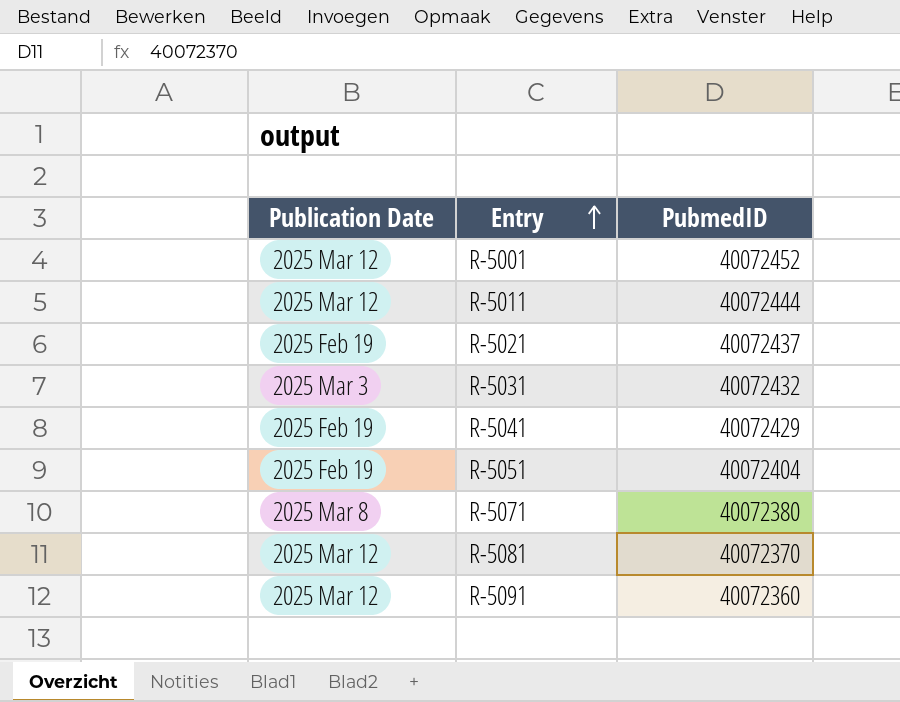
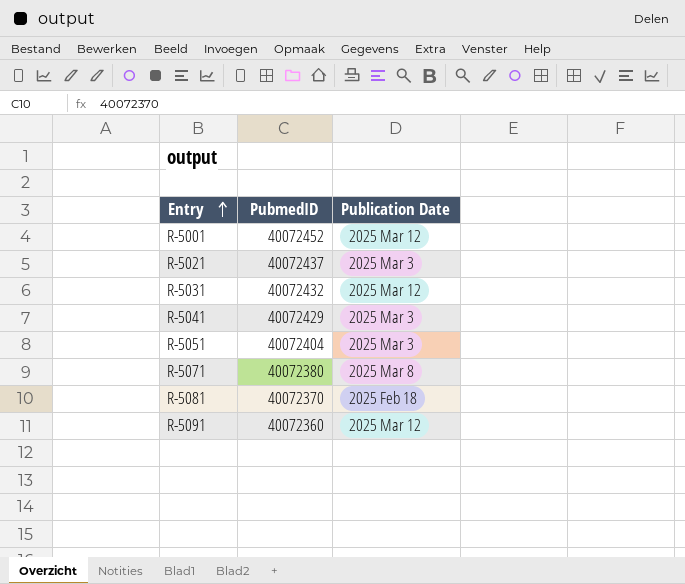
column Publication Date | position: 1 -> 3
row R-5011: 2025 Mar 12 | 40072444 -> none
R-5021 | Publication Date: 2025 Feb 19 -> 2025 Mar 3
R-5031 | Publication Date: 2025 Mar 3 -> 2025 Mar 12
R-5041 | Publication Date: 2025 Feb 19 -> 2025 Mar 3
R-5051 | Publication Date: 2025 Feb 19 -> 2025 Mar 3
R-5081 | Publication Date: 2025 Mar 12 -> 2025 Feb 18

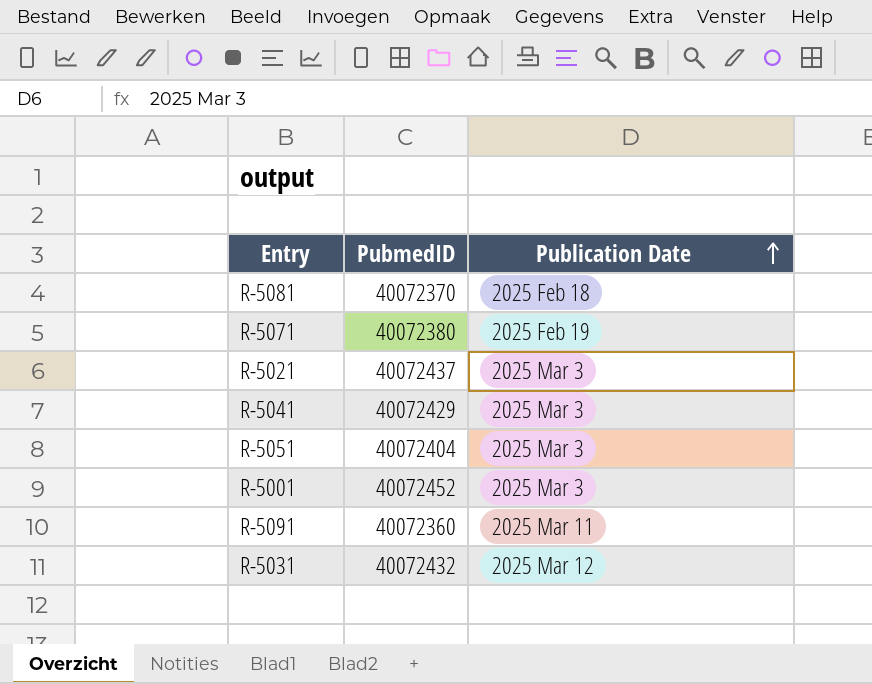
row order: Entry ascending -> Publication Date ascending
R-5071 | Publication Date: 2025 Mar 8 -> 2025 Feb 19
R-5001 | Publication Date: 2025 Mar 12 -> 2025 Mar 3
R-5091 | Publication Date: 2025 Mar 12 -> 2025 Mar 11

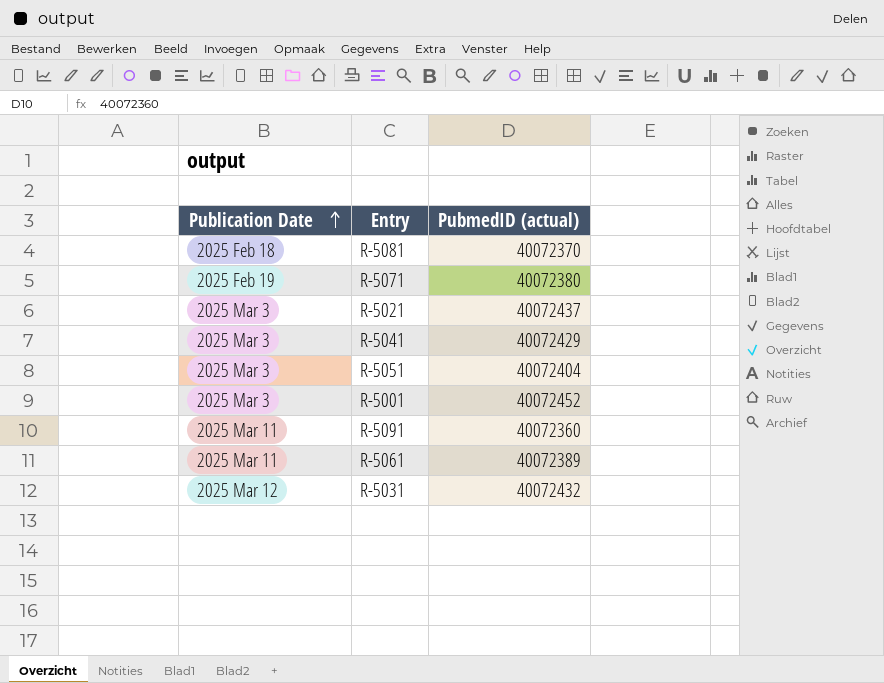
column Publication Date | position: 3 -> 1
column name: PubmedID -> PubmedID (actual)
row R-5061: none -> 2025 Mar 11 | 40072389

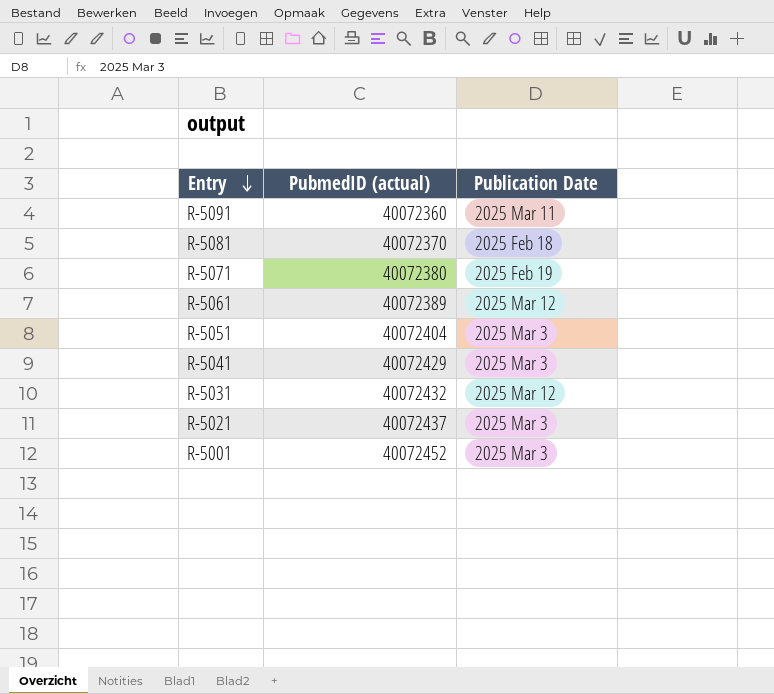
row order: Publication Date ascending -> Entry descending
column Publication Date | position: 1 -> 3
R-5061 | Publication Date: 2025 Mar 11 -> 2025 Mar 12

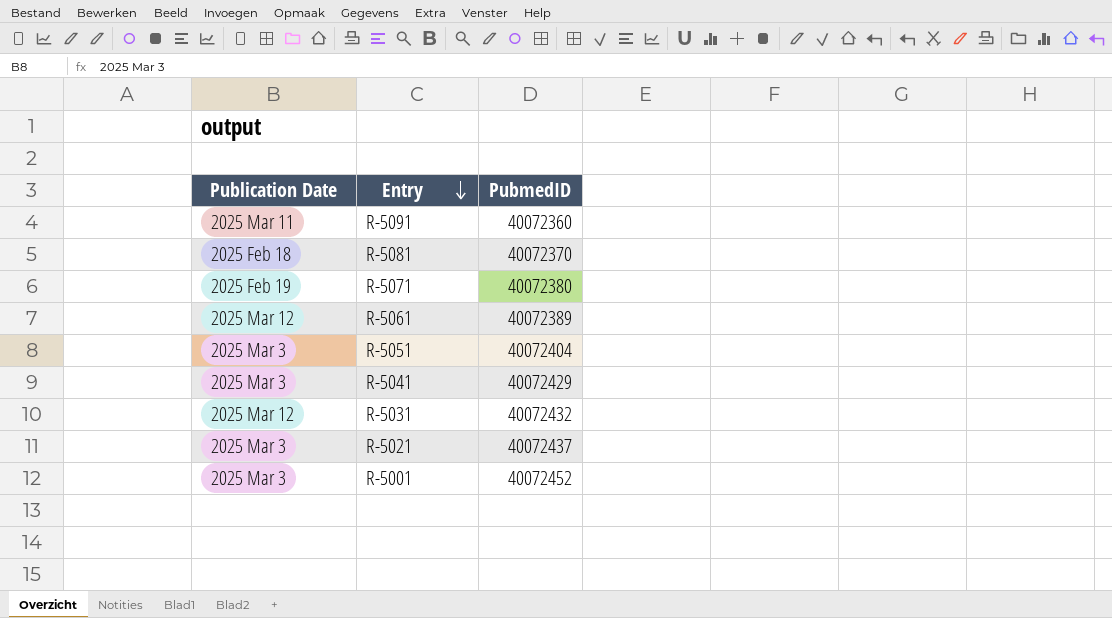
column Publication Date | position: 3 -> 1
column name: PubmedID (actual) -> PubmedID

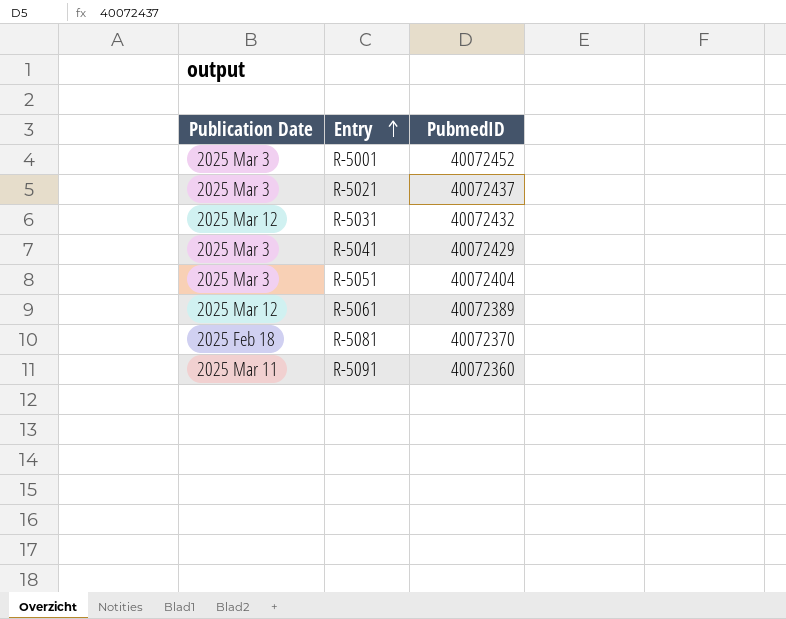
row order: Entry descending -> Entry ascending
row R-5071: 2025 Feb 19 | 40072380 -> none

